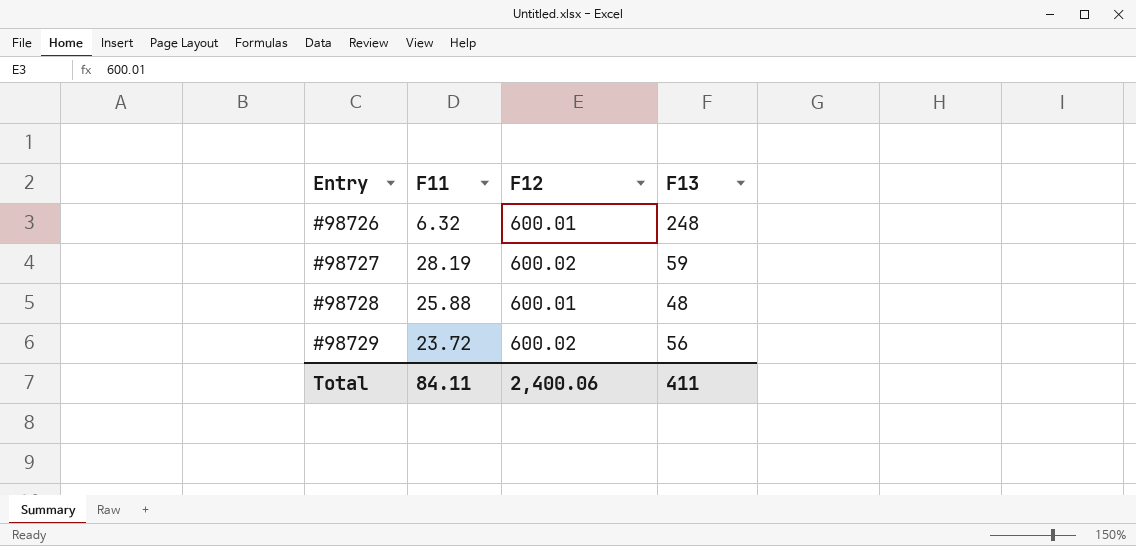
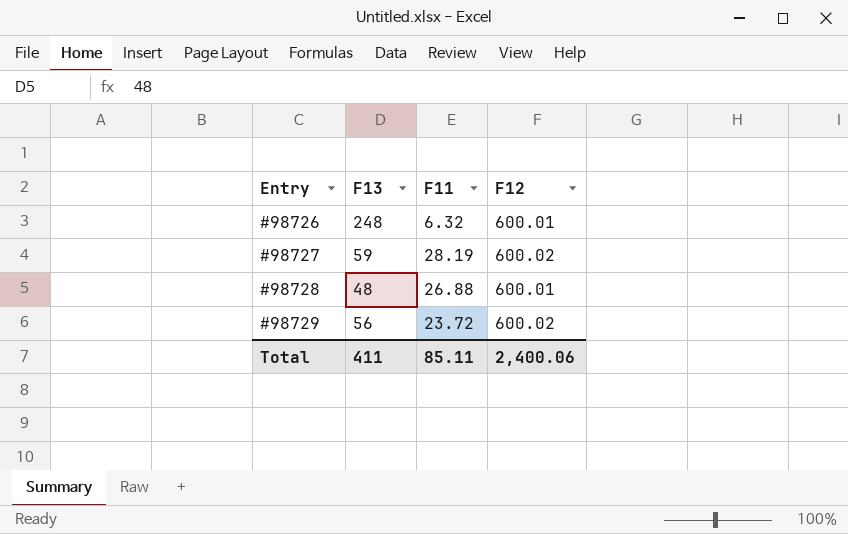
column F13 | position: 4 -> 2
#98728 | F11: 25.88 -> 26.88
Total | F11: 84.11 -> 85.11

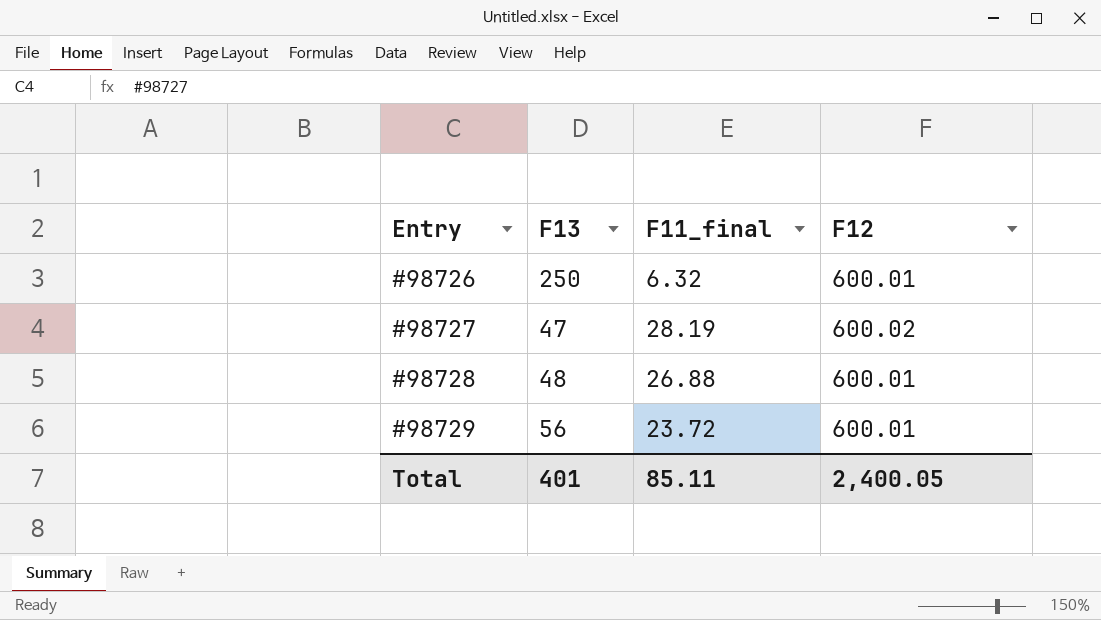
column name: F11 -> F11_final
#98726 | F13: 248 -> 250
#98727 | F13: 59 -> 47
#98729 | F12: 600.02 -> 600.01
Total | F13: 411 -> 401
Total | F12: 2,400.06 -> 2,400.05

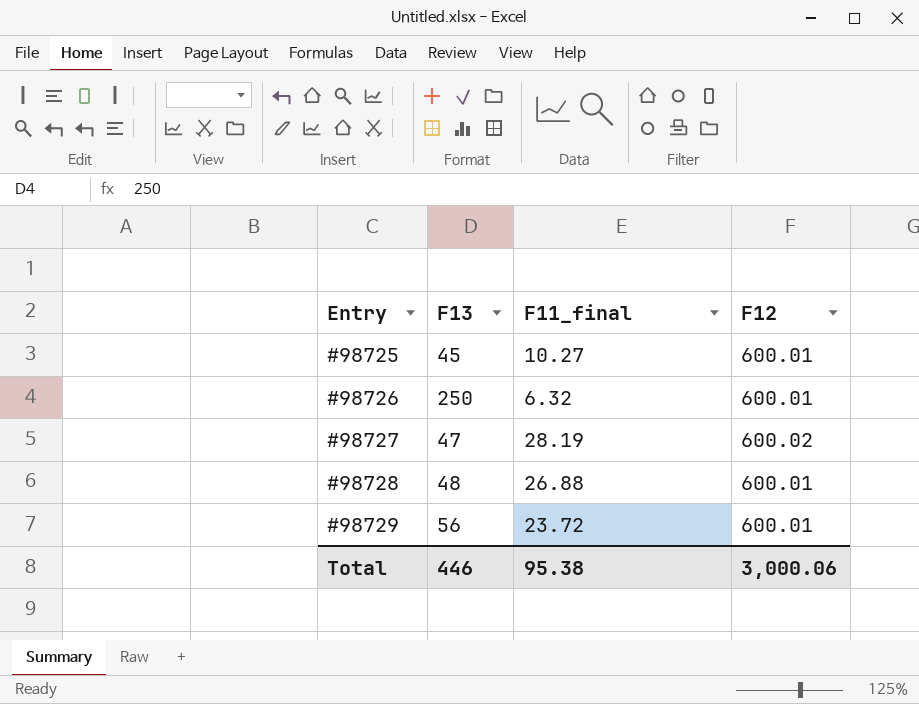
row #98725: none -> 45 | 10.27 | 600.01
Total | F13: 401 -> 446
Total | F11_final: 85.11 -> 95.38
Total | F12: 2,400.05 -> 3,000.06

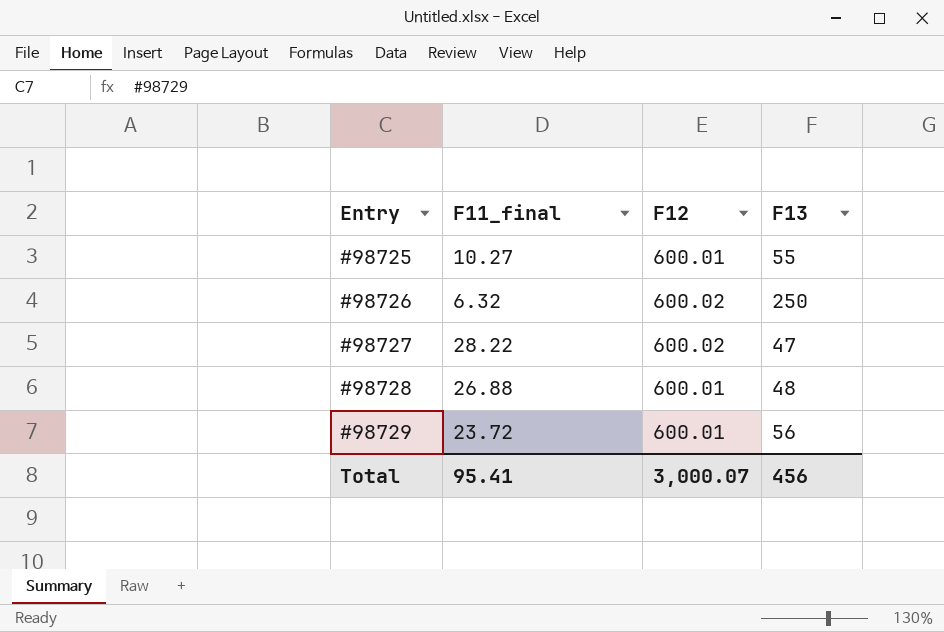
column F13 | position: 2 -> 4
#98725 | F13: 45 -> 55
#98726 | F12: 600.01 -> 600.02
#98727 | F11_final: 28.19 -> 28.22
Total | F11_final: 95.38 -> 95.41
Total | F12: 3,000.06 -> 3,000.07
Total | F13: 446 -> 456

